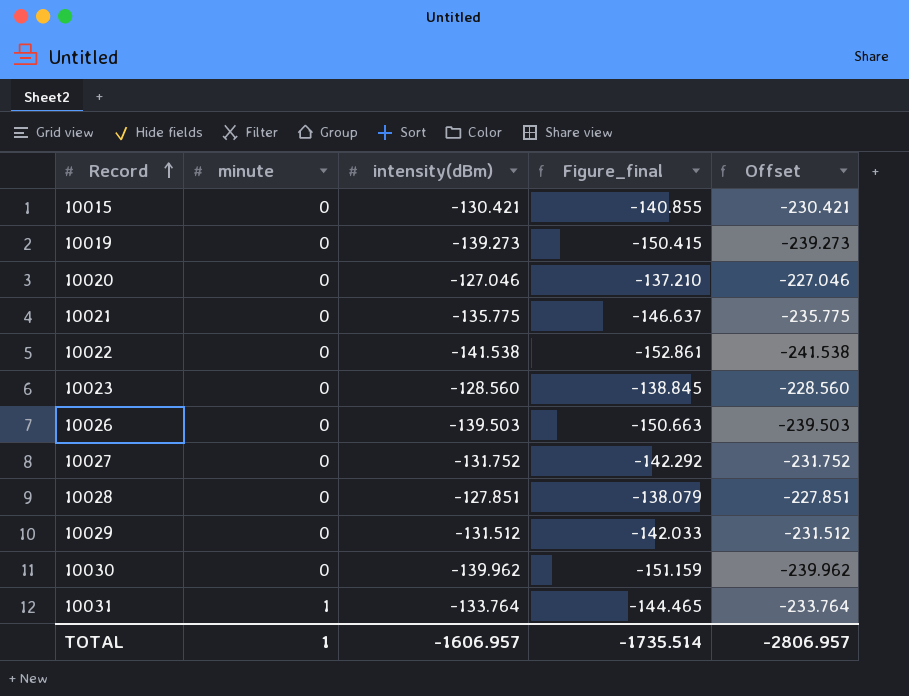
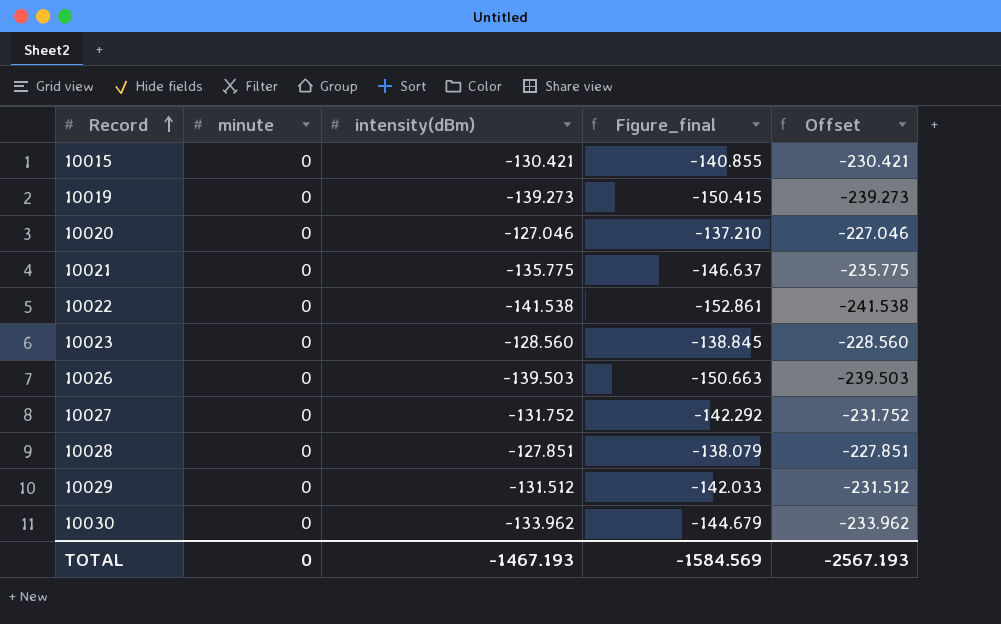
row 10031: 1 | -133.764 | -144.465 | -233.764 -> none
10030 | intensity(dBm): -139.962 -> -133.962
10030 | Figure_final: -151.159 -> -144.679
10030 | Offset: -239.962 -> -233.962
TOTAL | minute: 1 -> 0
TOTAL | intensity(dBm): -1606.957 -> -1467.193
TOTAL | Figure_final: -1735.514 -> -1584.569
TOTAL | Offset: -2806.957 -> -2567.193

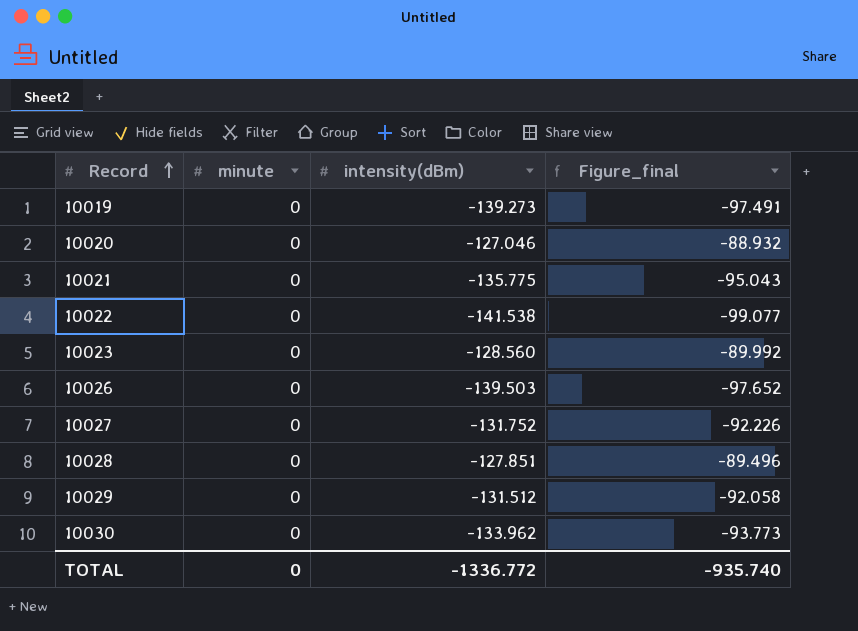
column Offset | formula: [intensity(dBm)] - 100 -> none
column Figure_final | formula: [intensity(dBm)] * 1.08 -> [intensity(dBm)] * 0.7
row 10015: 0 | -130.421 | -140.855 | -230.421 -> none
TOTAL | intensity(dBm): -1467.193 -> -1336.772
TOTAL | Figure_final: -1584.569 -> -935.740

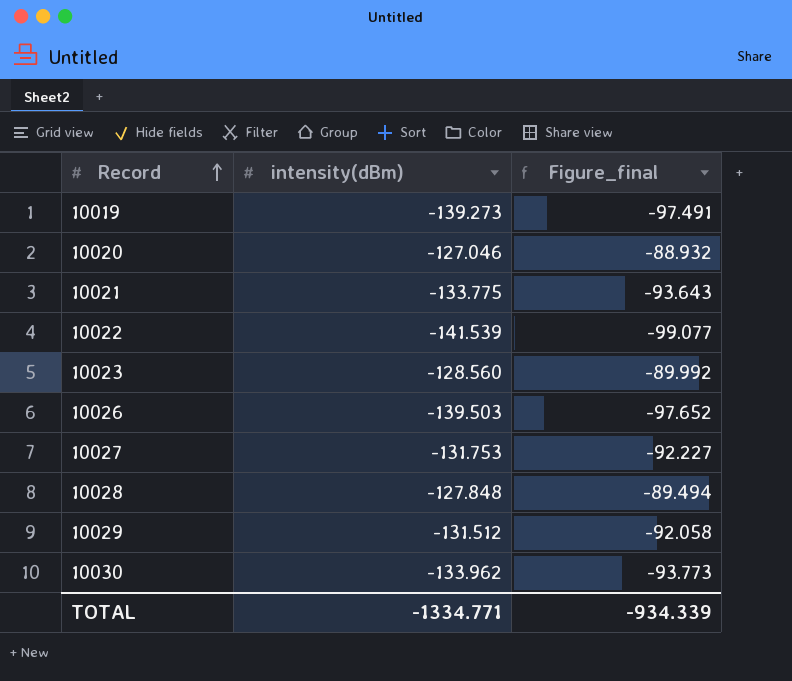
column minute | position: 2 -> none
10021 | intensity(dBm): -135.775 -> -133.775
10021 | Figure_final: -95.043 -> -93.643
10022 | intensity(dBm): -141.538 -> -141.539
10027 | intensity(dBm): -131.752 -> -131.753
10027 | Figure_final: -92.226 -> -92.227
10028 | intensity(dBm): -127.851 -> -127.848
10028 | Figure_final: -89.496 -> -89.494
TOTAL | intensity(dBm): -1336.772 -> -1334.771
TOTAL | Figure_final: -935.740 -> -934.339

